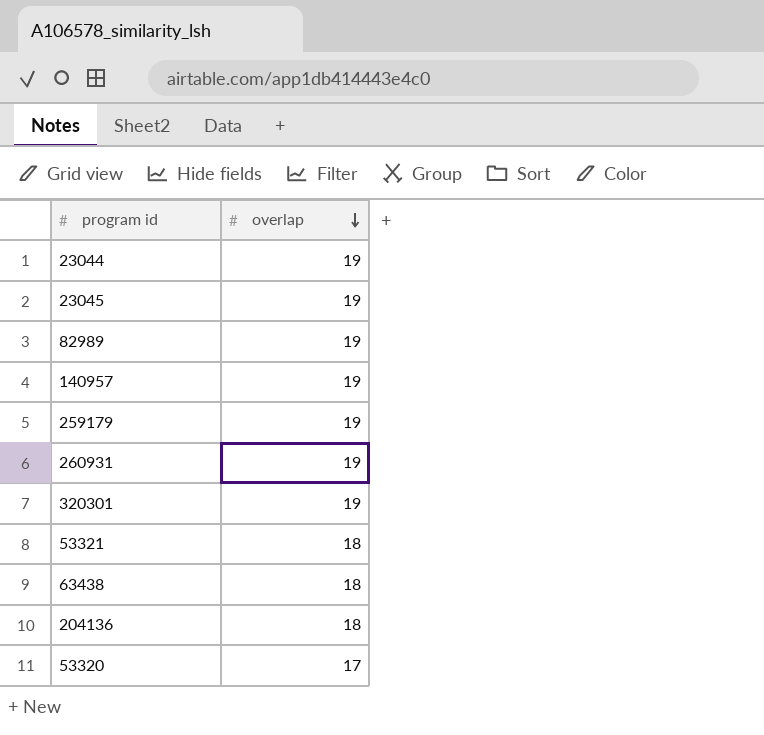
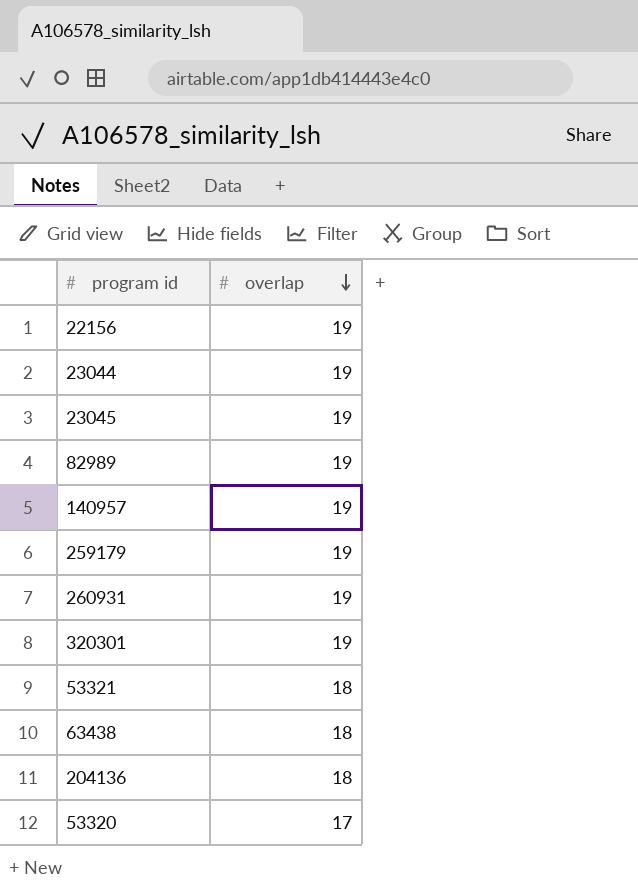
row 22156: none -> 19

